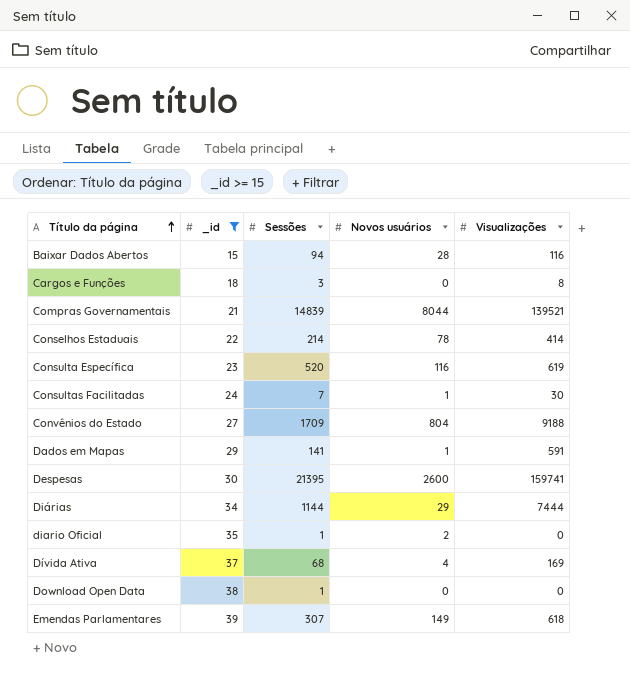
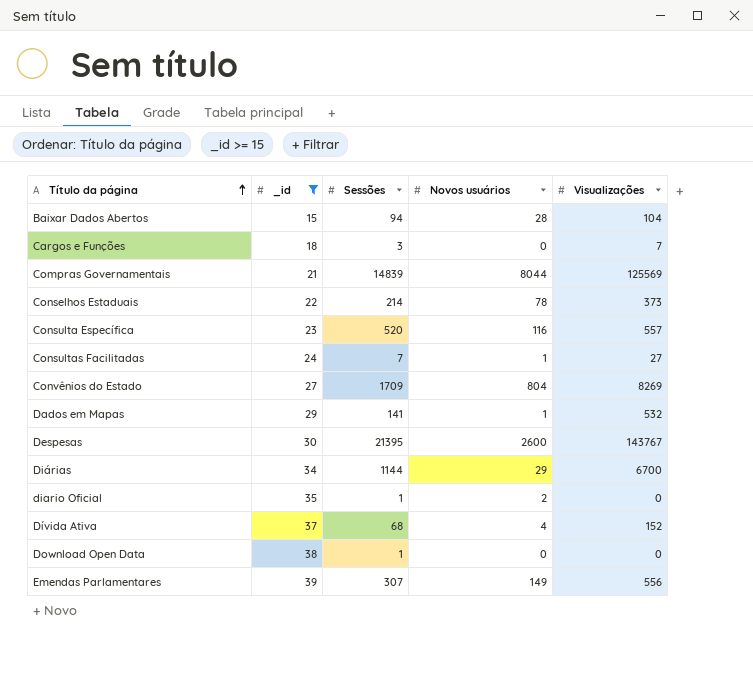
Baixar Dados Abertos | Visualizações: 116 -> 104
Cargos e Funções | Visualizações: 8 -> 7
Compras Governamentais | Visualizações: 139521 -> 125569
Conselhos Estaduais | Visualizações: 414 -> 373
Consulta Específica | Visualizações: 619 -> 557
Consultas Facilitadas | Visualizações: 30 -> 27
Convênios do Estado | Visualizações: 9188 -> 8269
Dados em Mapas | Visualizações: 591 -> 532
Despesas | Visualizações: 159741 -> 143767
Diárias | Visualizações: 7444 -> 6700
Dívida Ativa | Visualizações: 169 -> 152
Emendas Parlamentares | Visualizações: 618 -> 556

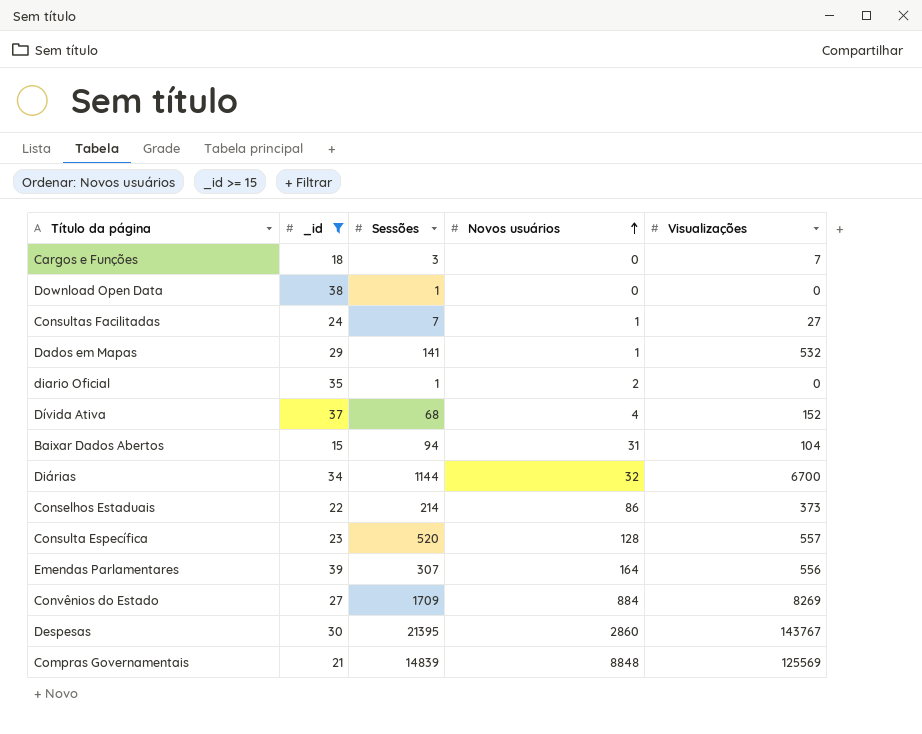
row order: Título da página ascending -> Novos usuários ascending
Baixar Dados Abertos | Novos usuários: 28 -> 31
Diárias | Novos usuários: 29 -> 32
Conselhos Estaduais | Novos usuários: 78 -> 86
Consulta Específica | Novos usuários: 116 -> 128
Emendas Parlamentares | Novos usuários: 149 -> 164
Convênios do Estado | Novos usuários: 804 -> 884
Despesas | Novos usuários: 2600 -> 2860
Compras Governamentais | Novos usuários: 8044 -> 8848

